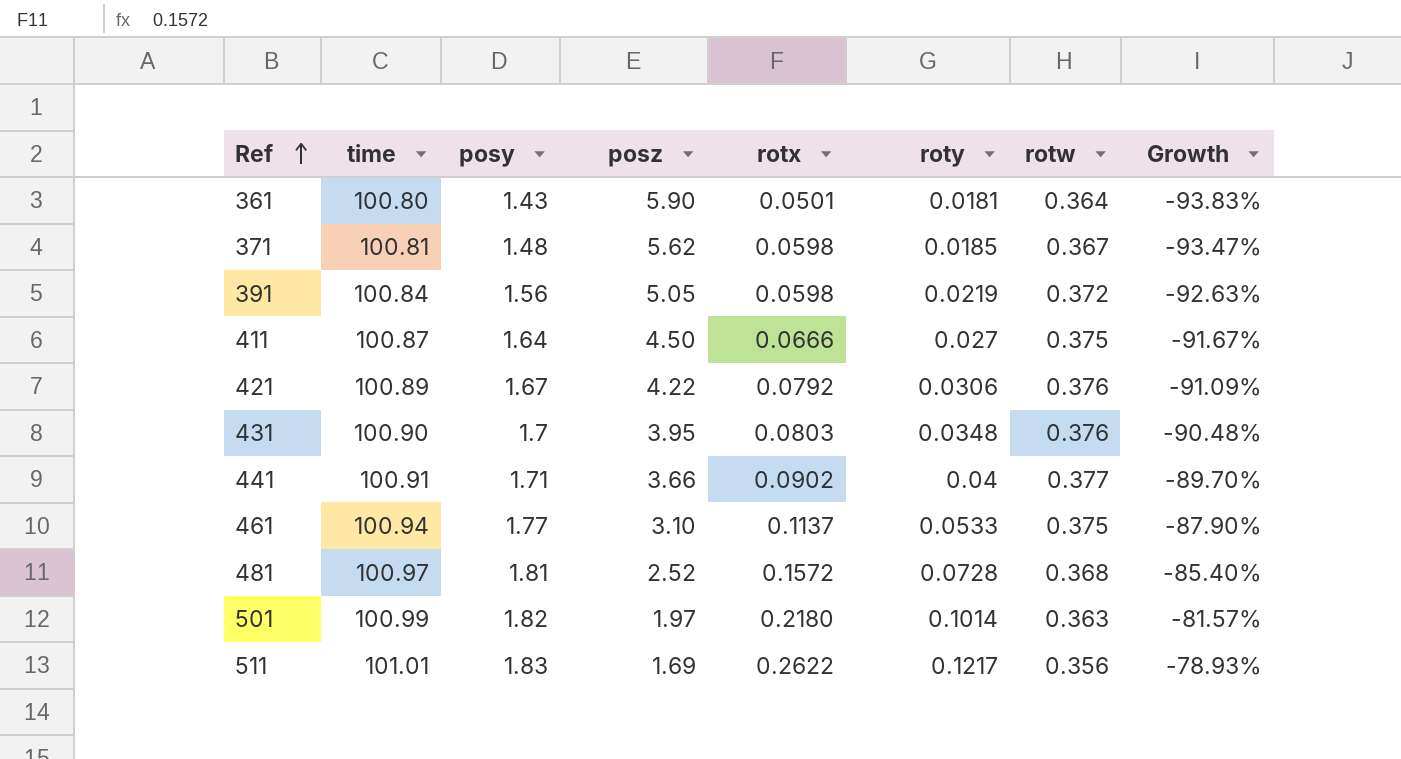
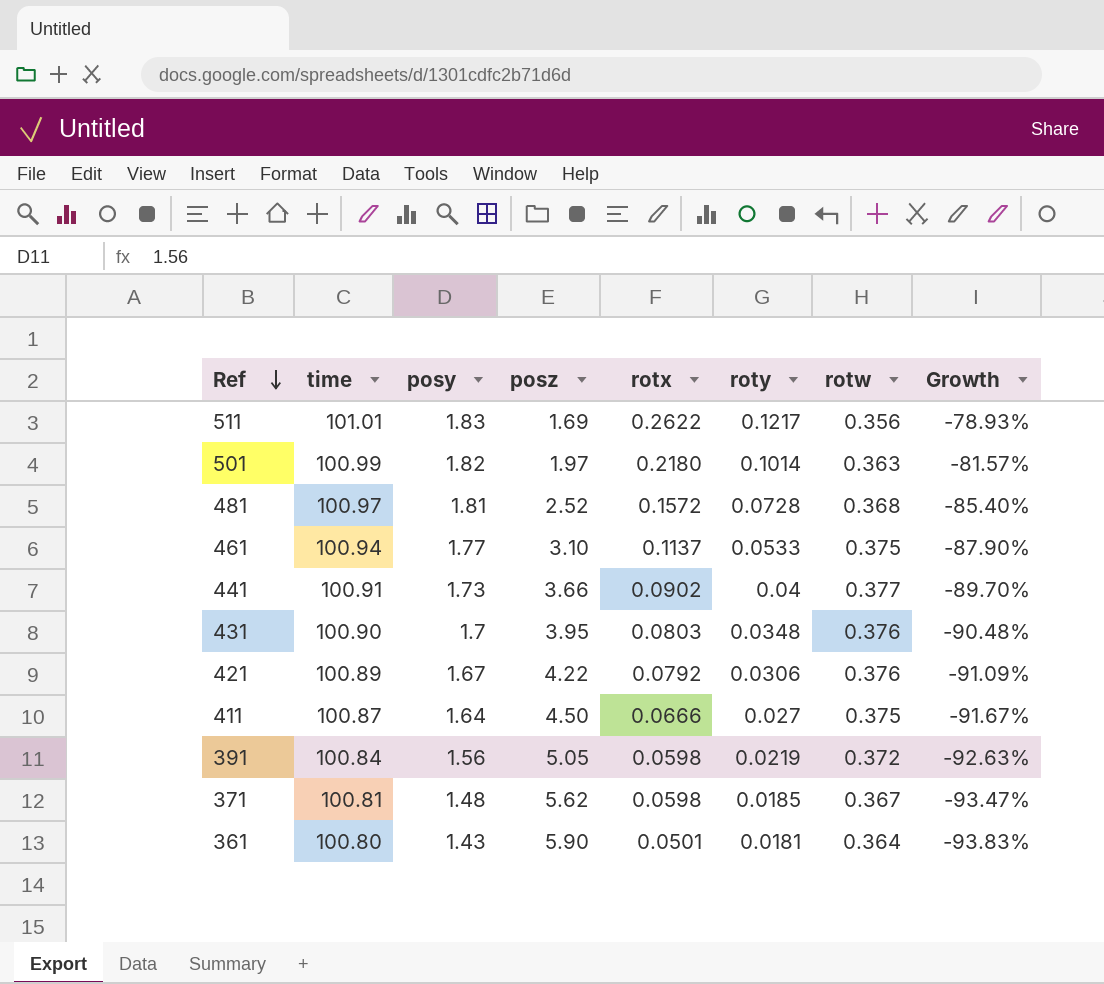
row order: Ref ascending -> Ref descending
441 | posy: 1.71 -> 1.73

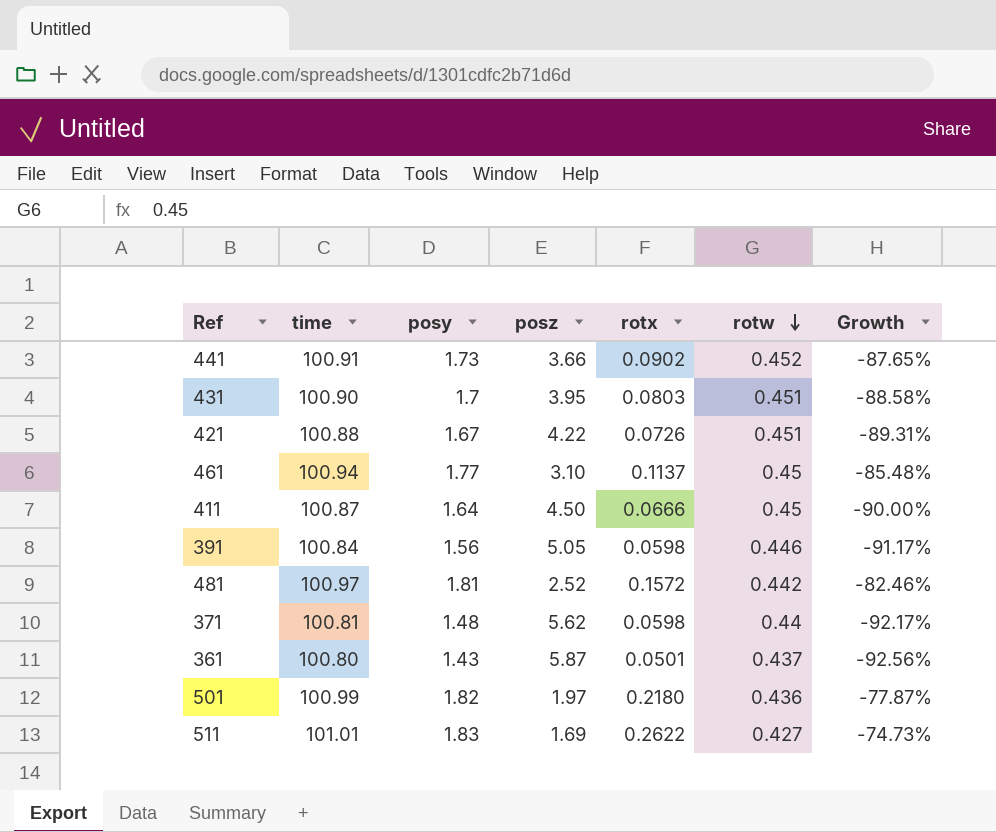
row order: Ref descending -> rotw descending
column roty | position: 6 -> none
441 | rotw: 0.377 -> 0.452
441 | Growth: -89.70% -> -87.65%
431 | rotw: 0.376 -> 0.451
431 | Growth: -90.48% -> -88.58%
421 | time: 100.89 -> 100.88
421 | rotx: 0.0792 -> 0.0726
421 | rotw: 0.376 -> 0.451
421 | Growth: -91.09% -> -89.31%
461 | rotw: 0.375 -> 0.45
461 | Growth: -87.90% -> -85.48%
411 | rotw: 0.375 -> 0.45
411 | Growth: -91.67% -> -90.00%
391 | rotw: 0.372 -> 0.446
391 | Growth: -92.63% -> -91.17%
481 | rotw: 0.368 -> 0.442
481 | Growth: -85.40% -> -82.46%
371 | rotw: 0.367 -> 0.44
371 | Growth: -93.47% -> -92.17%
361 | posz: 5.90 -> 5.87
361 | rotw: 0.364 -> 0.437
361 | Growth: -93.83% -> -92.56%
501 | rotw: 0.363 -> 0.436
501 | Growth: -81.57% -> -77.87%
511 | rotw: 0.356 -> 0.427
511 | Growth: -78.93% -> -74.73%

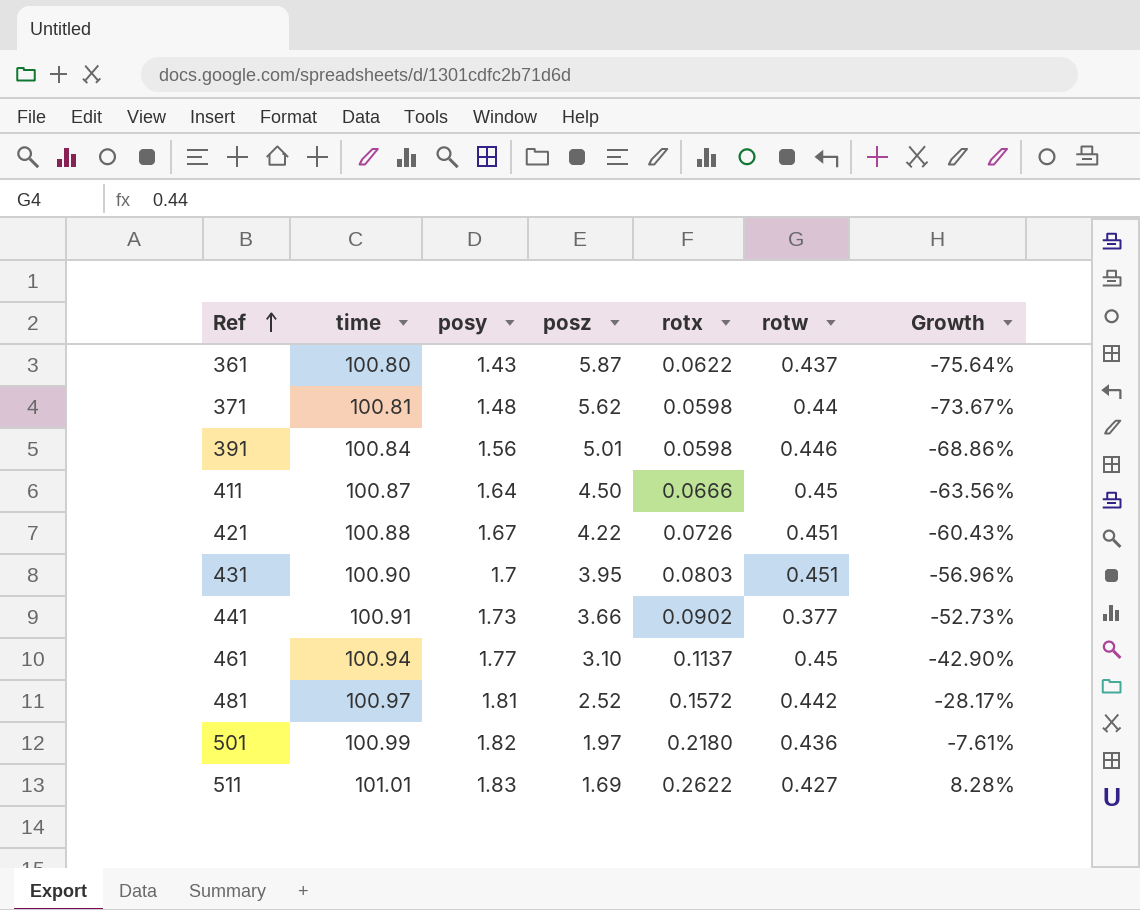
row order: rotw descending -> Ref ascending
column Growth | formula: ([rotw] - [posz]) / [posz] -> ([posy] - [posz]) / [posz]
361 | rotx: 0.0501 -> 0.0622
391 | posz: 5.05 -> 5.01
441 | rotw: 0.452 -> 0.377

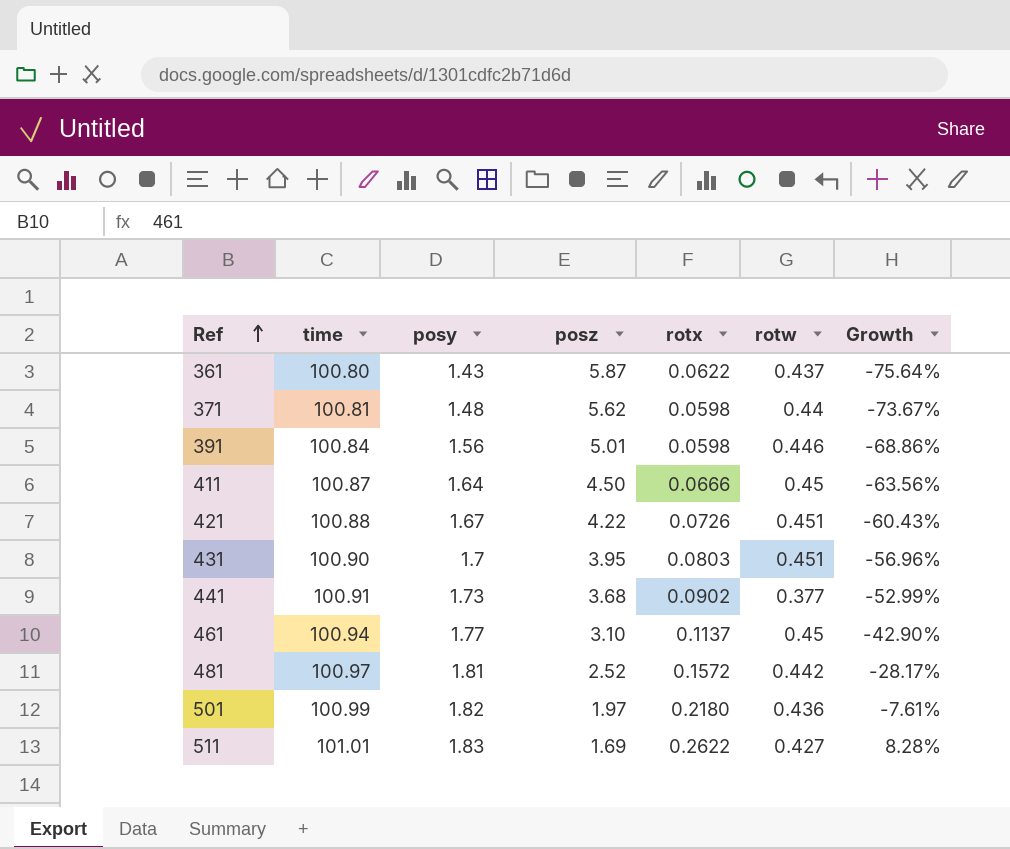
441 | posz: 3.66 -> 3.68
441 | Growth: -52.73% -> -52.99%

